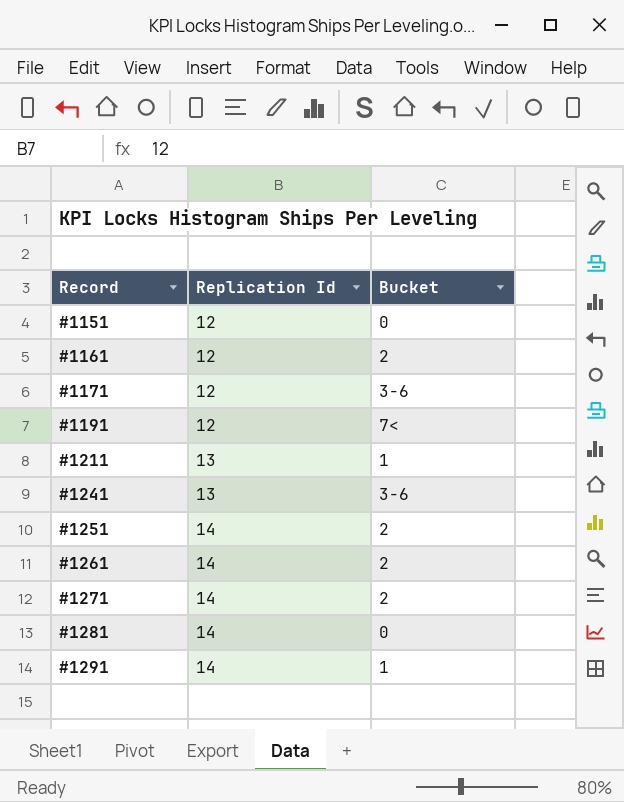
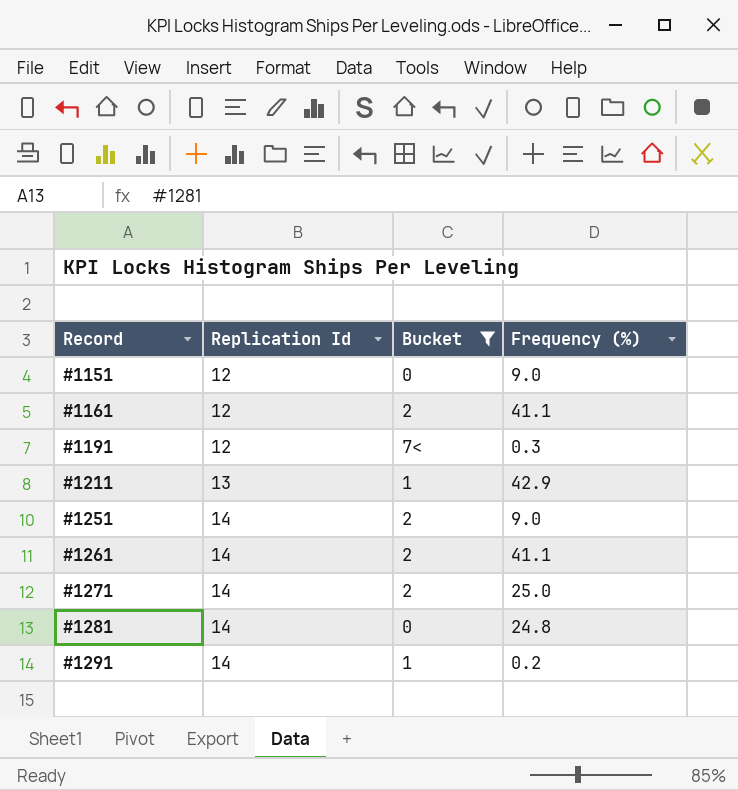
filter: none -> Bucket != 3-6
column Frequency (%) | position: none -> 4

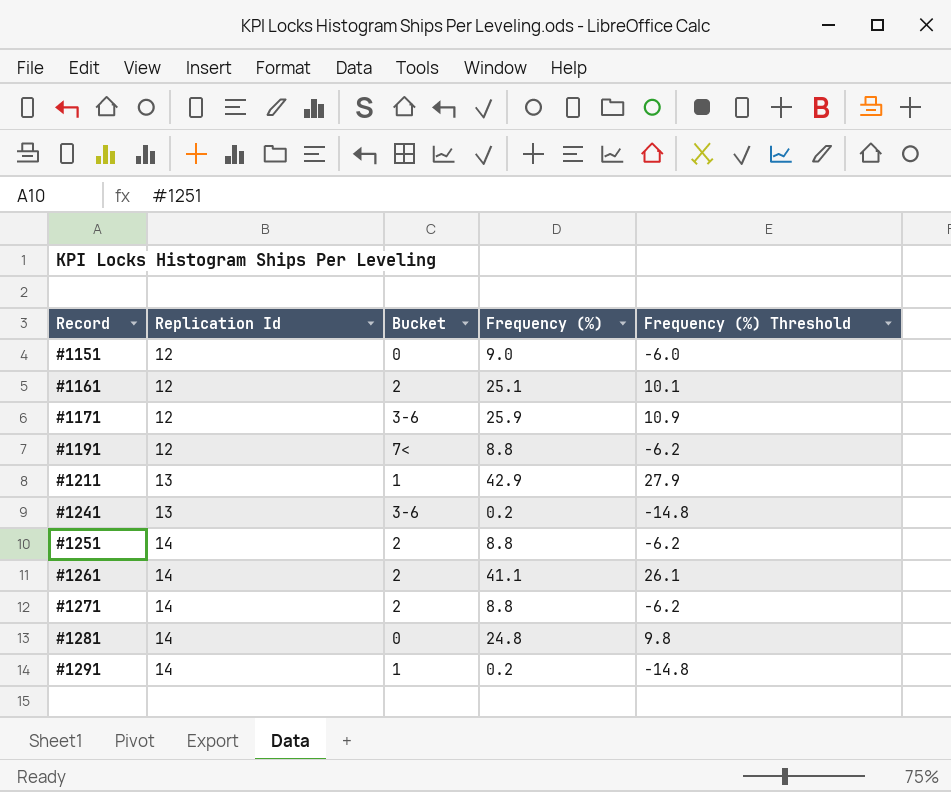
filter: Bucket != 3-6 -> none
column Frequency (%) Threshold | formula: none -> [Frequency (%)] - 15
#1161 | Frequency (%): 41.1 -> 25.1
#1191 | Frequency (%): 0.3 -> 8.8
#1251 | Frequency (%): 9.0 -> 8.8
#1271 | Frequency (%): 25.0 -> 8.8

